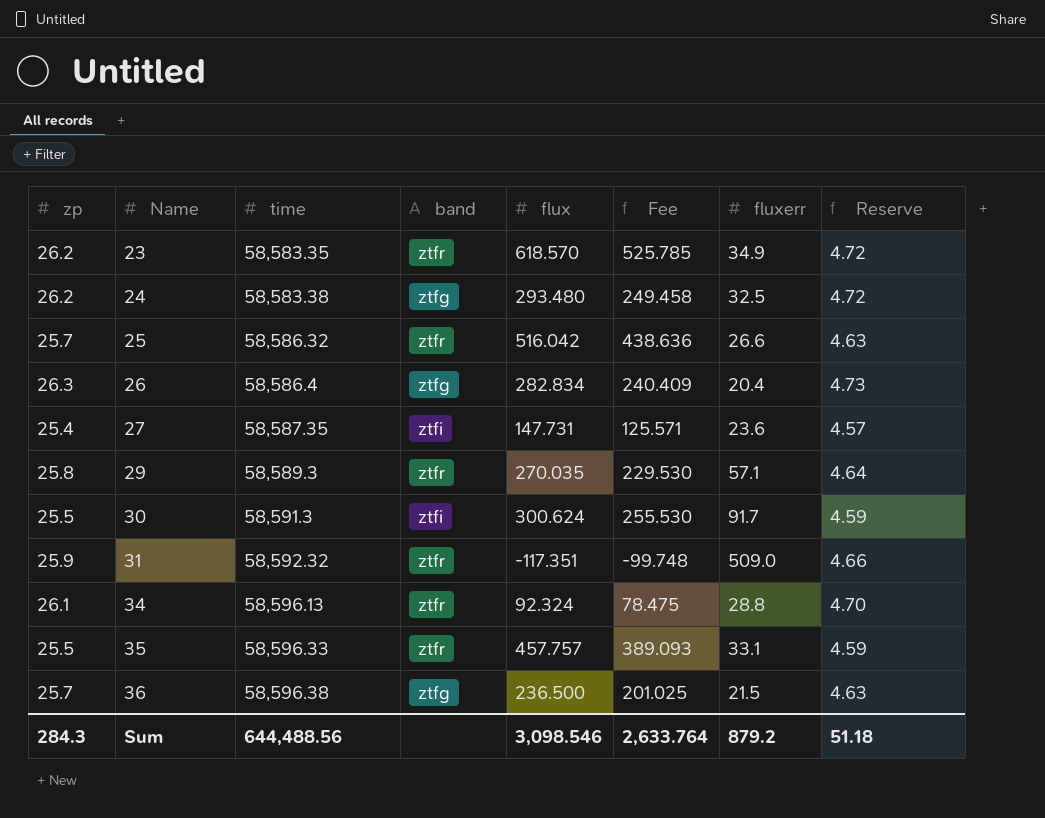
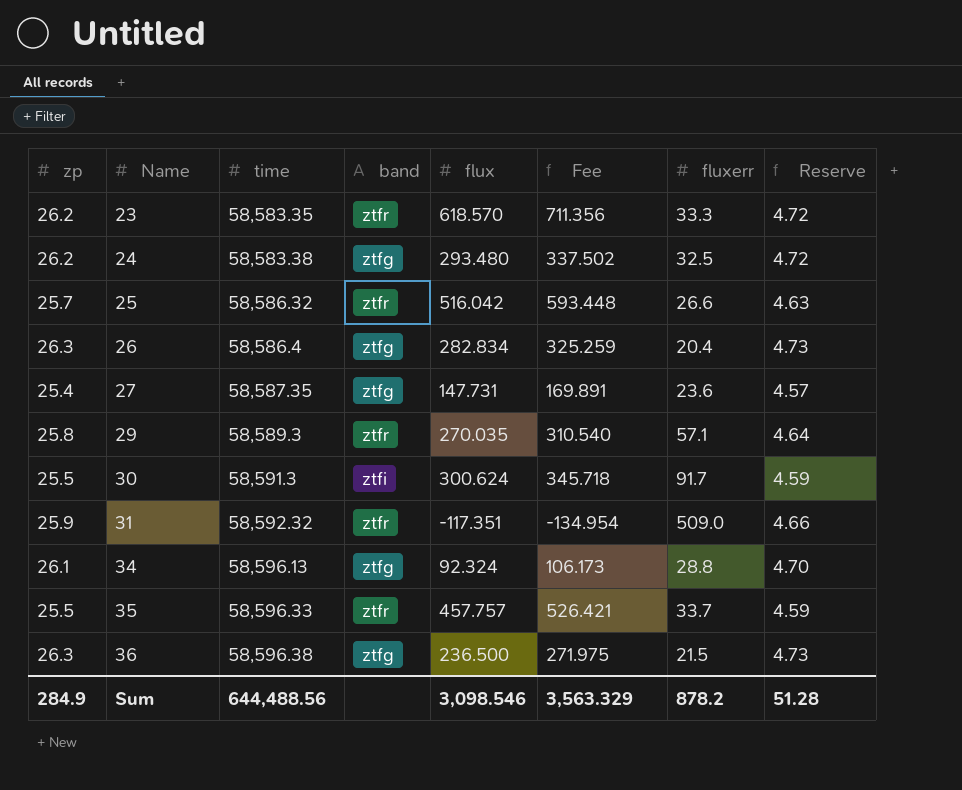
column Fee | formula: [flux] * 0.85 -> [flux] * 1.15
23 | fluxerr: 34.9 -> 33.3
27 | band: ztfi -> ztfg
34 | band: ztfr -> ztfg
35 | fluxerr: 33.1 -> 33.7
36 | zp: 25.7 -> 26.3
36 | Reserve: 4.63 -> 4.73
Sum | zp: 284.3 -> 284.9
Sum | Fee: 2,633.764 -> 3,563.329
Sum | fluxerr: 879.2 -> 878.2
Sum | Reserve: 51.18 -> 51.28

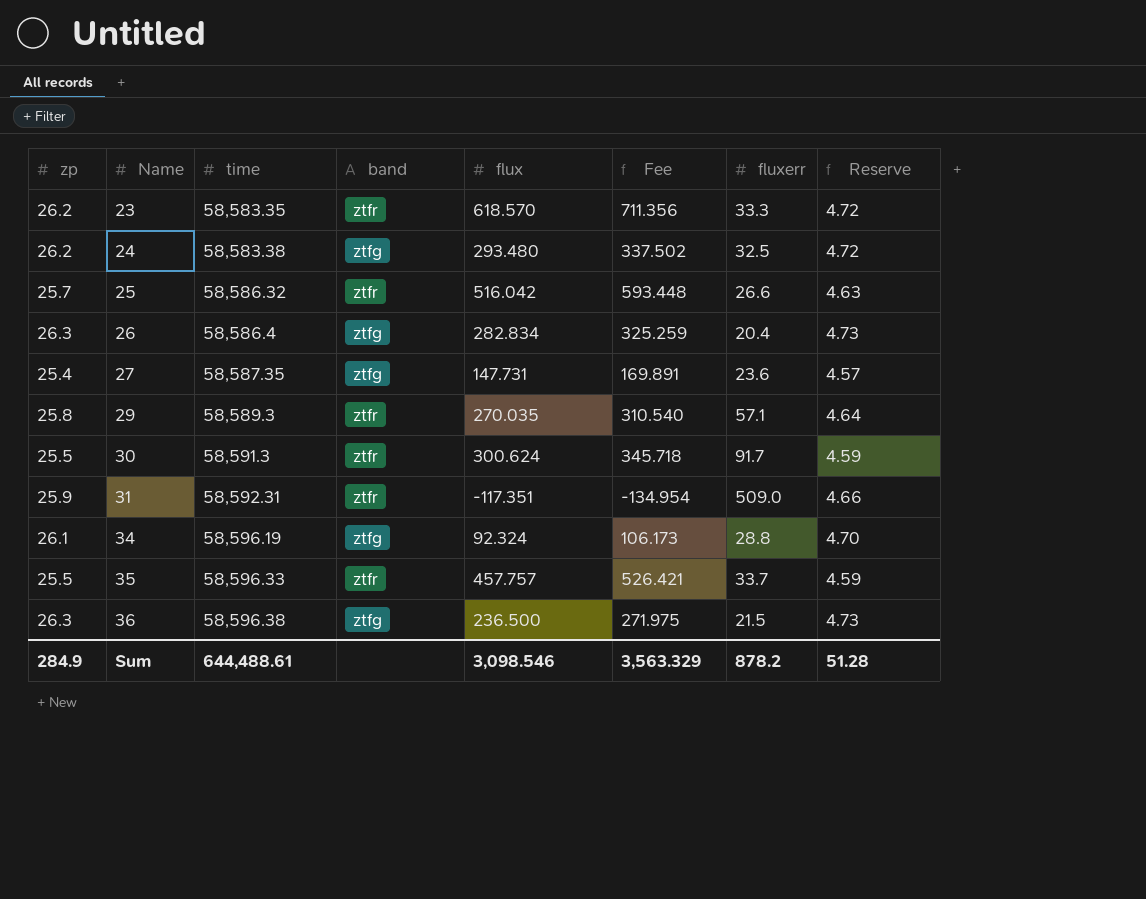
30 | band: ztfi -> ztfr
31 | time: 58,592.32 -> 58,592.31
34 | time: 58,596.13 -> 58,596.19
Sum | time: 644,488.56 -> 644,488.61

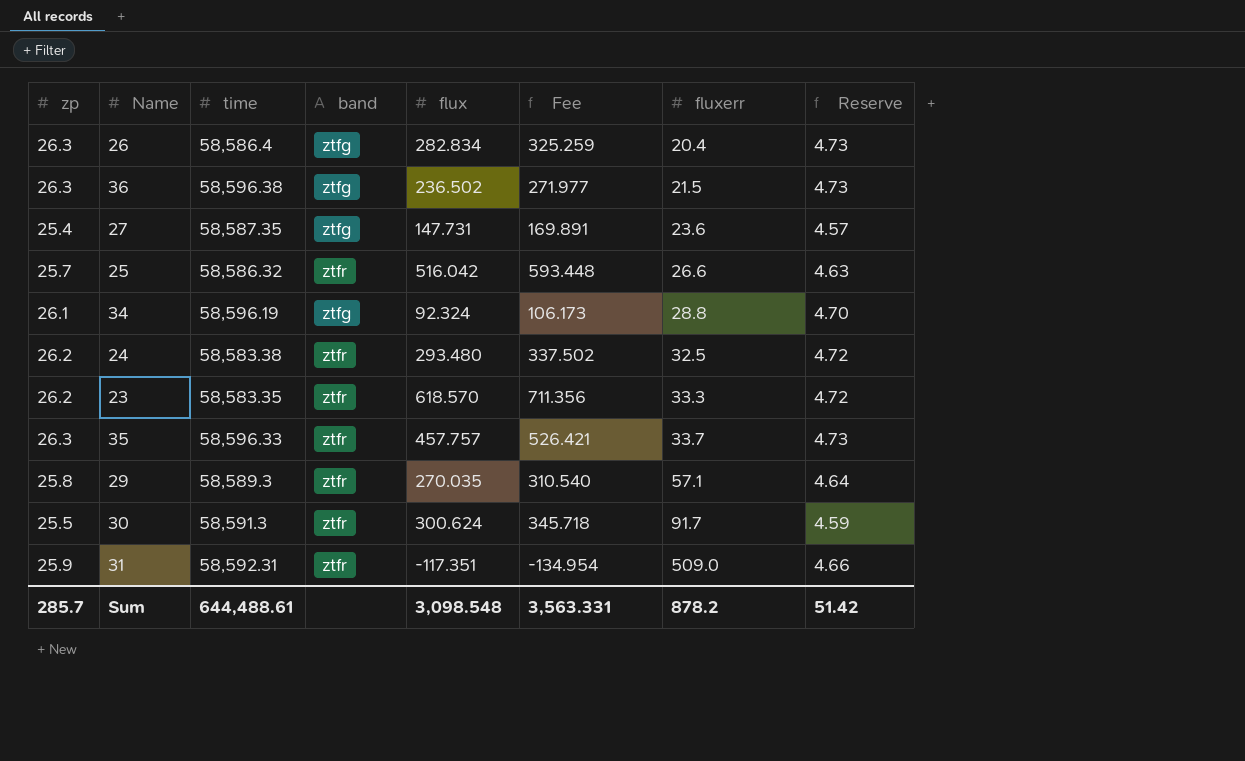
row order: Name ascending -> fluxerr ascending
36 | flux: 236.500 -> 236.502
36 | Fee: 271.975 -> 271.977
24 | band: ztfg -> ztfr
35 | zp: 25.5 -> 26.3
35 | Reserve: 4.59 -> 4.73
Sum | zp: 284.9 -> 285.7
Sum | flux: 3,098.546 -> 3,098.548
Sum | Fee: 3,563.329 -> 3,563.331
Sum | Reserve: 51.28 -> 51.42

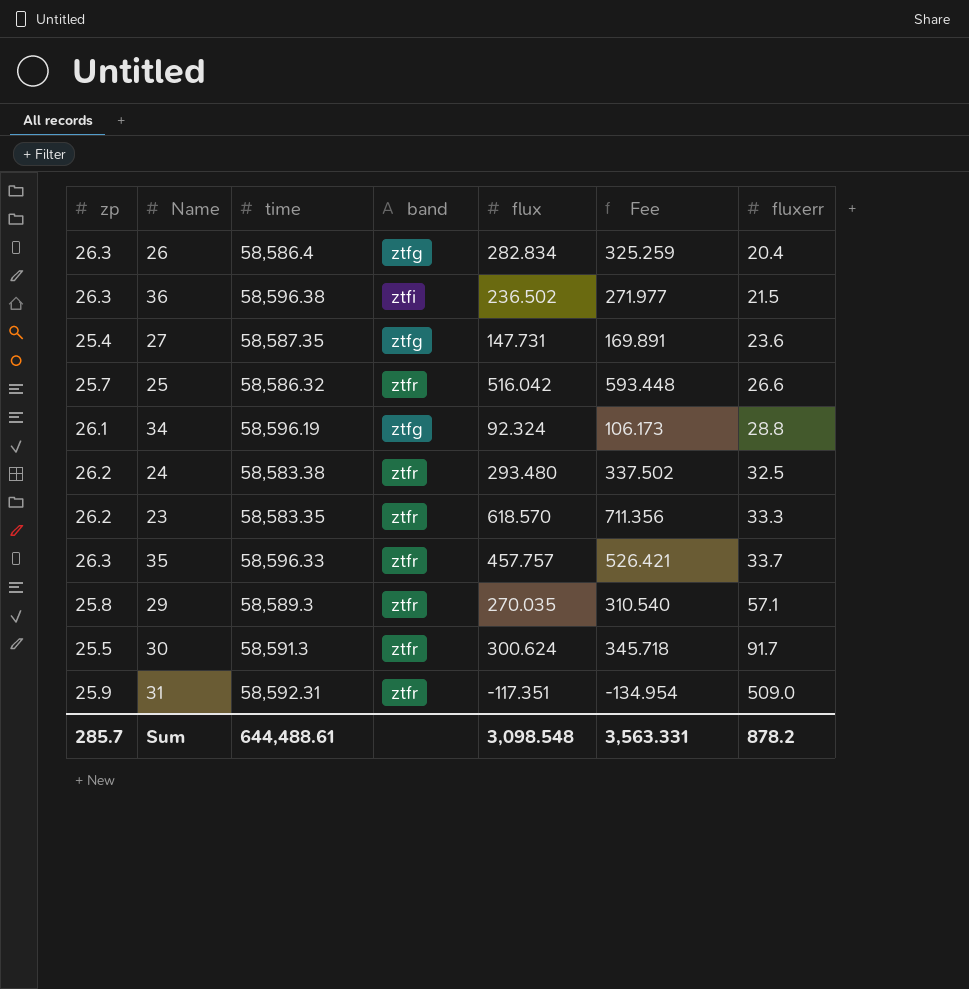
column Reserve | formula: [zp] * 0.18 -> none
36 | band: ztfg -> ztfi

